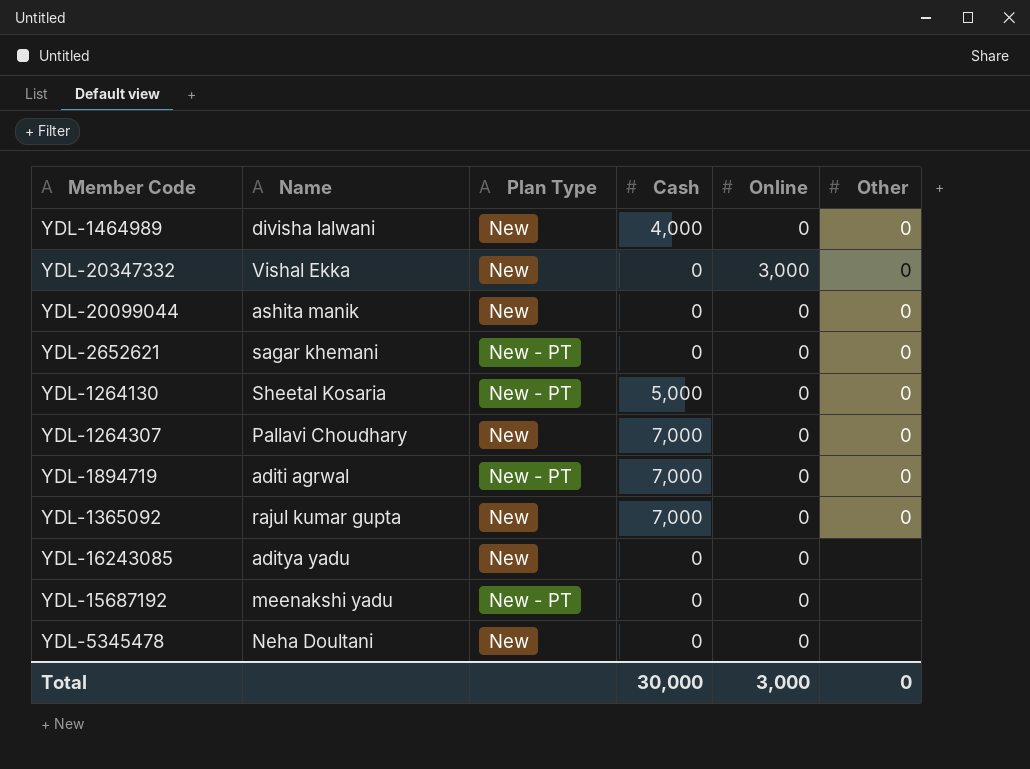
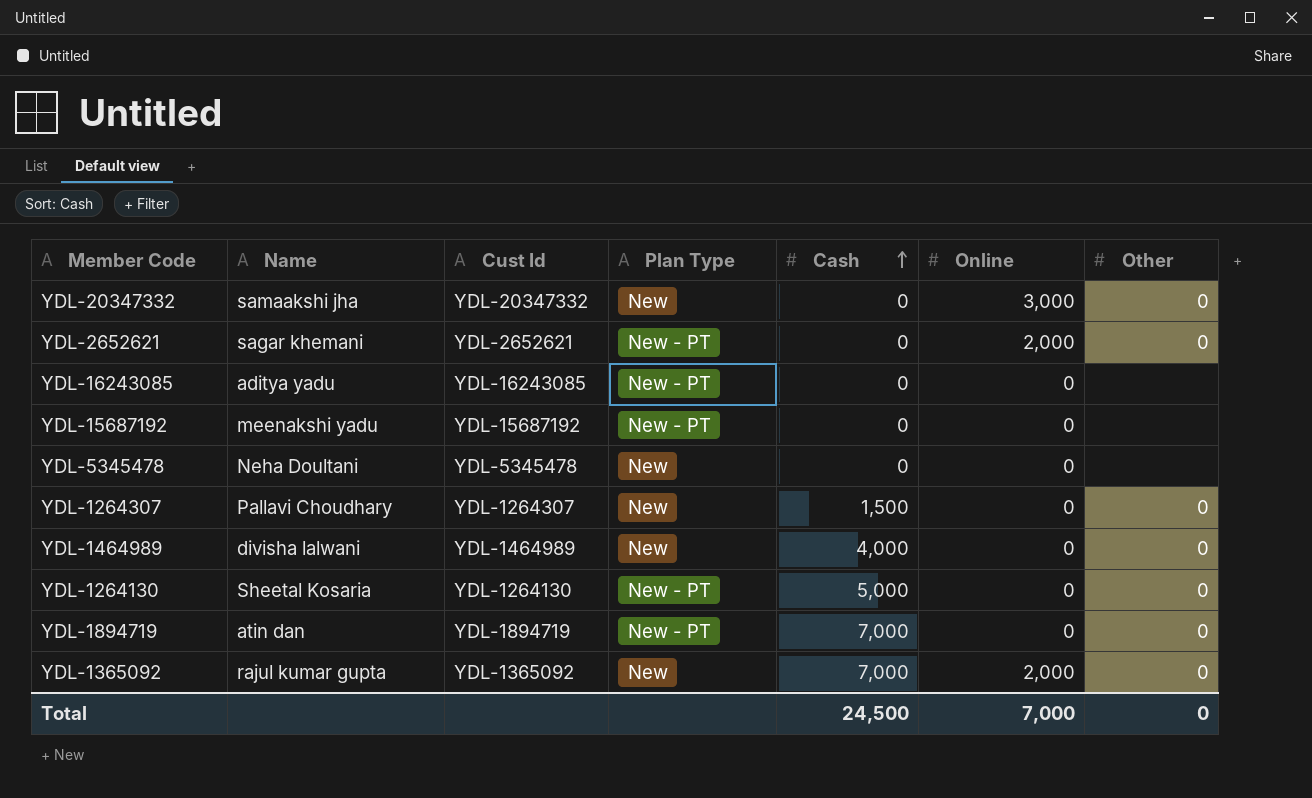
row order: none -> Cash ascending
column Cust Id | position: none -> 3
row YDL-20099044: ashita manik | New | 0 | 0 | 0 -> none
YDL-20347332 | Name: Vishal Ekka -> samaakshi jha
YDL-2652621 | Online: 0 -> 2,000
YDL-16243085 | Plan Type: New -> New - PT
YDL-1264307 | Cash: 7,000 -> 1,500
YDL-1894719 | Name: aditi agrwal -> atin dan
YDL-1365092 | Online: 0 -> 2,000
Total | Cash: 30,000 -> 24,500
Total | Online: 3,000 -> 7,000

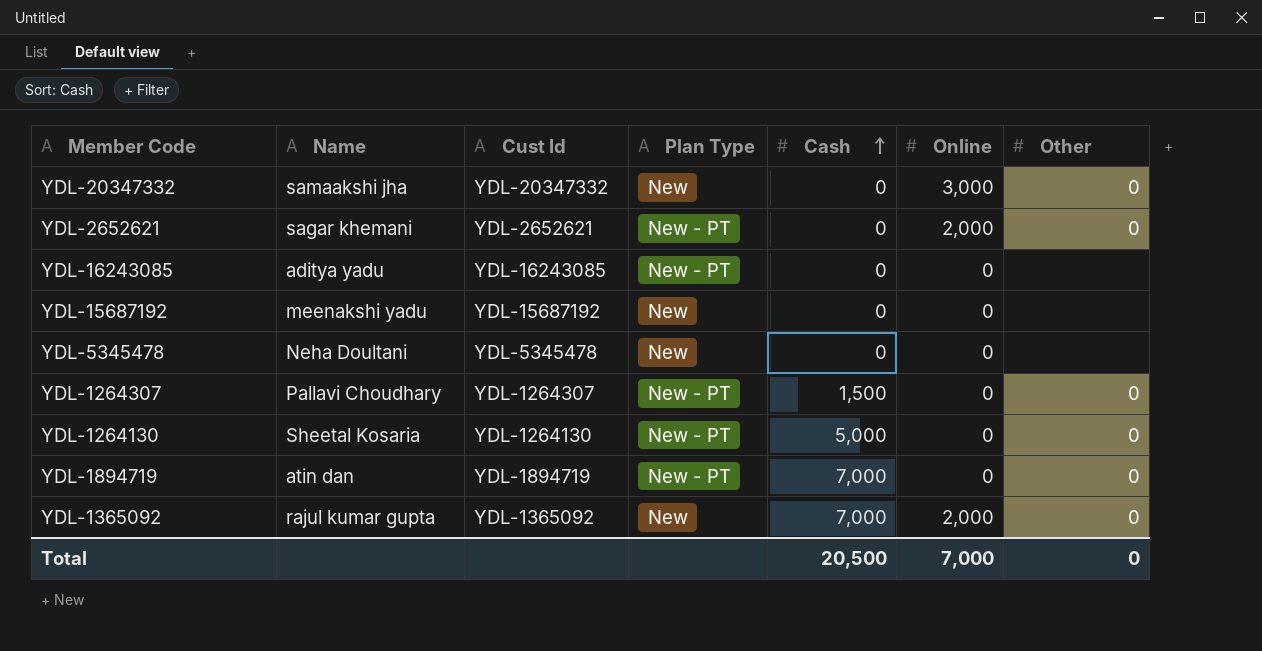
row YDL-1464989: divisha lalwani | YDL-1464989 | New | 4,000 | 0 | 0 -> none
YDL-15687192 | Plan Type: New - PT -> New
YDL-1264307 | Plan Type: New -> New - PT
Total | Cash: 24,500 -> 20,500

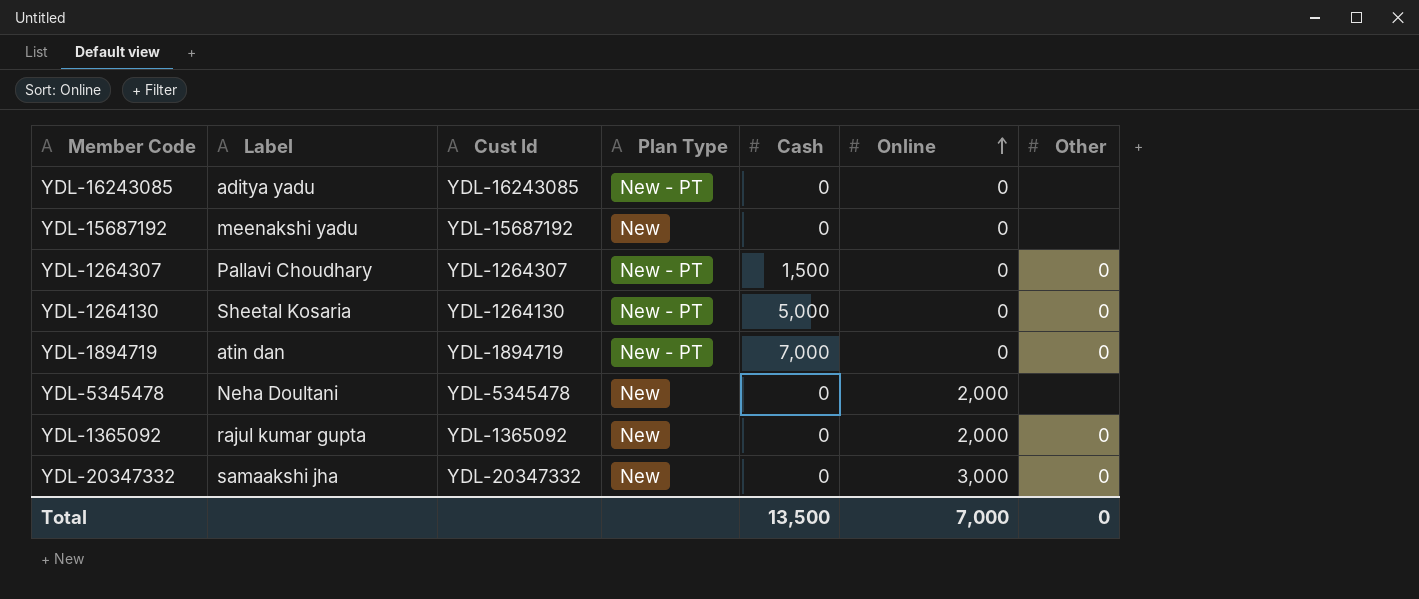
row order: Cash ascending -> Online ascending
column name: Name -> Label
row YDL-2652621: sagar khemani | YDL-2652621 | New - PT | 0 | 2,000 | 0 -> none
YDL-5345478 | Online: 0 -> 2,000
YDL-1365092 | Cash: 7,000 -> 0
Total | Cash: 20,500 -> 13,500

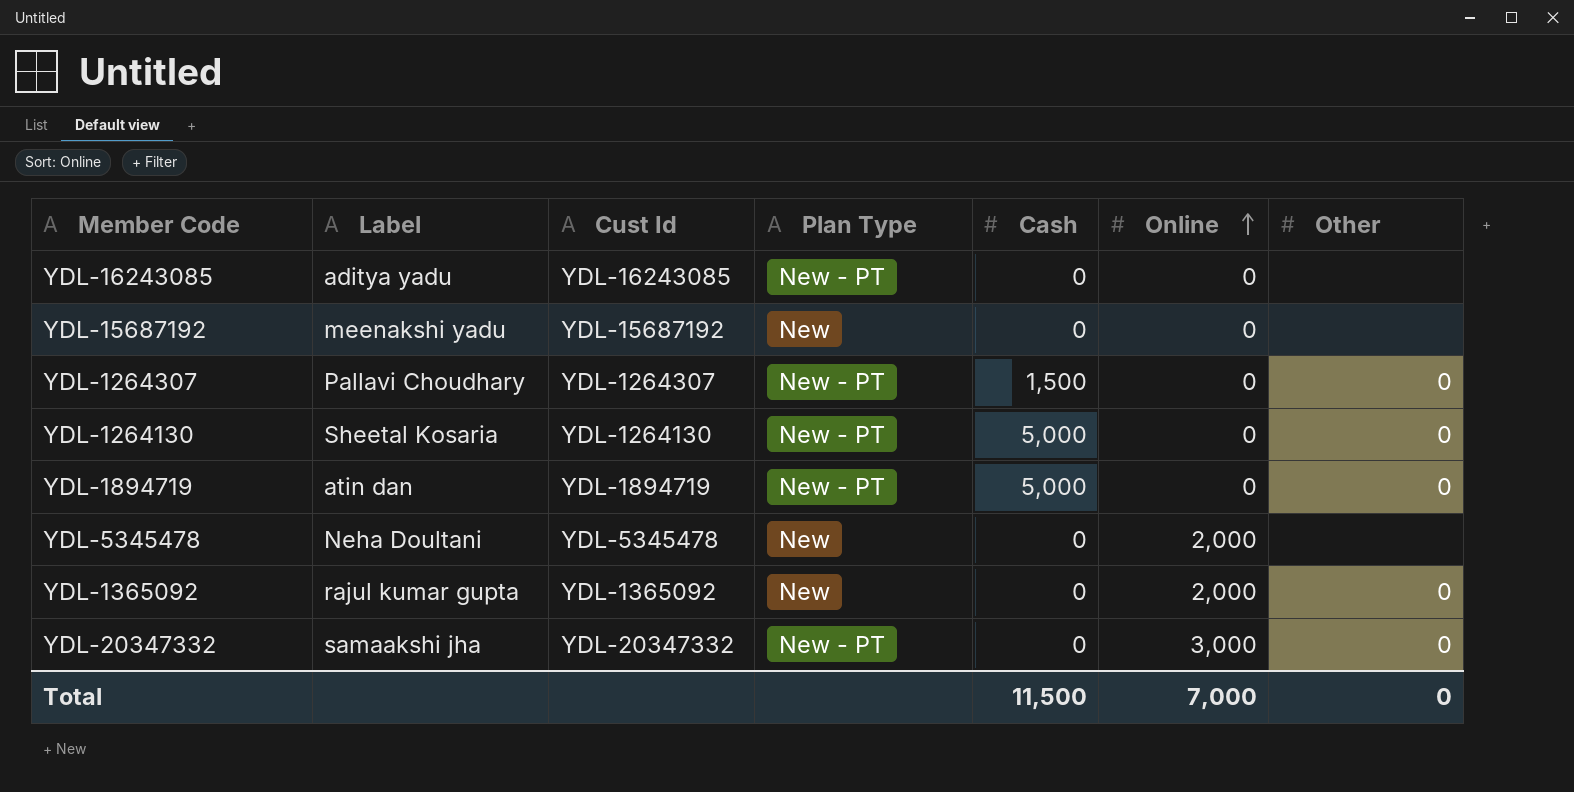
YDL-1894719 | Cash: 7,000 -> 5,000
YDL-20347332 | Plan Type: New -> New - PT
Total | Cash: 13,500 -> 11,500

